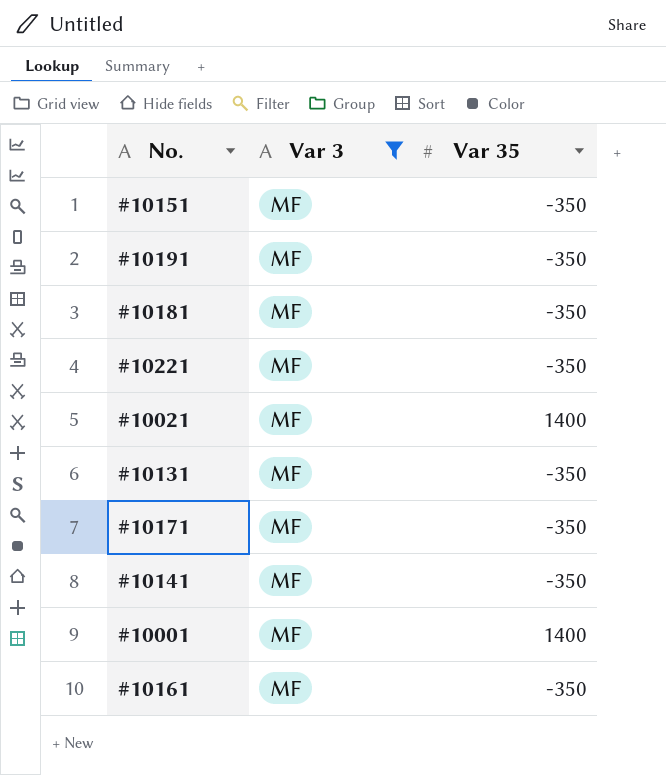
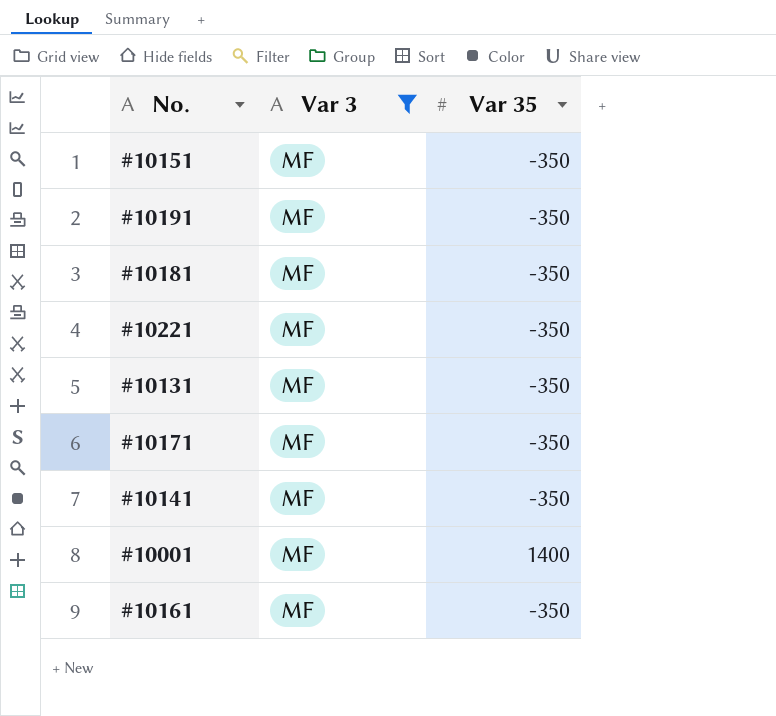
row #10021: MF | 1400 -> none

